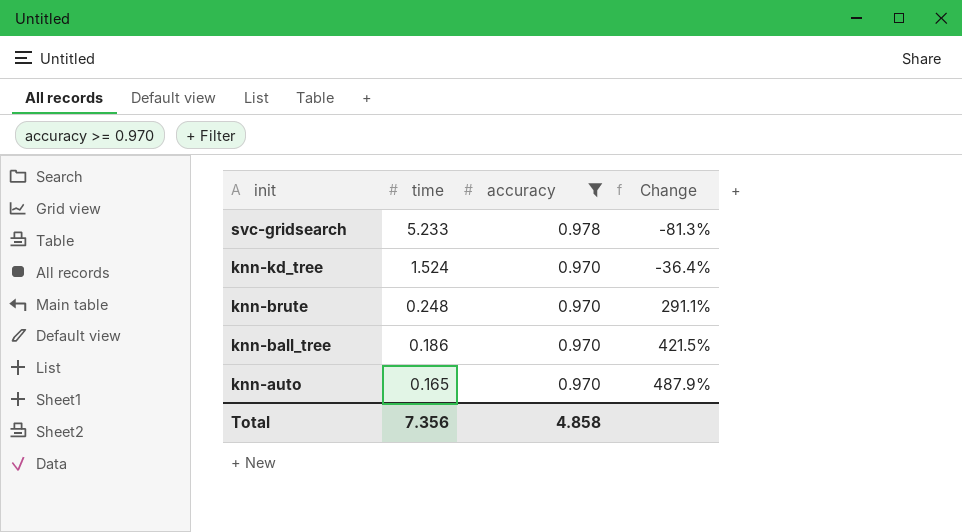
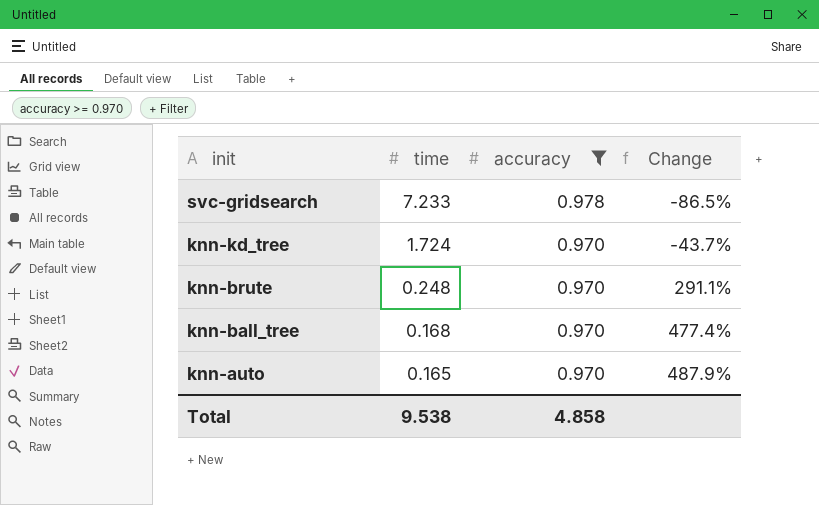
svc-gridsearch | time: 5.233 -> 7.233
svc-gridsearch | Change: -81.3% -> -86.5%
knn-kd_tree | time: 1.524 -> 1.724
knn-kd_tree | Change: -36.4% -> -43.7%
knn-ball_tree | time: 0.186 -> 0.168
knn-ball_tree | Change: 421.5% -> 477.4%
Total | time: 7.356 -> 9.538

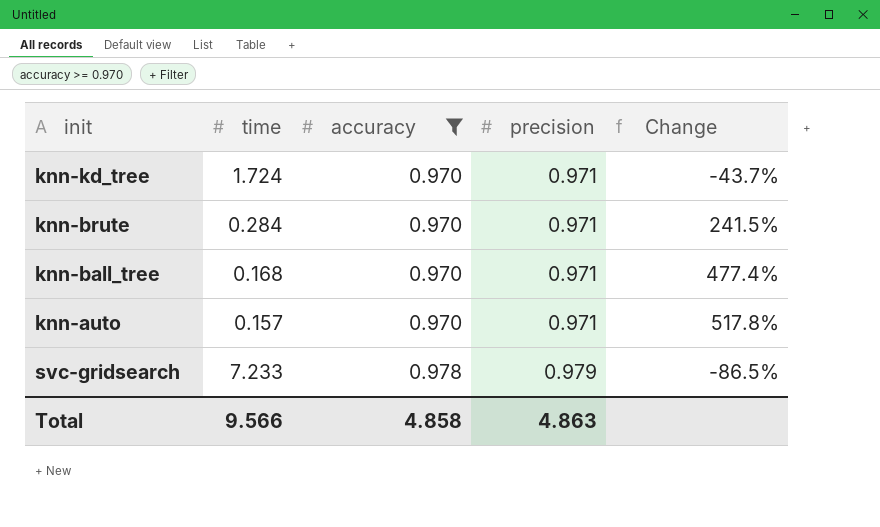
row order: init descending -> accuracy ascending
column precision | position: none -> 4
knn-brute | time: 0.248 -> 0.284
knn-brute | Change: 291.1% -> 241.5%
knn-auto | time: 0.165 -> 0.157
knn-auto | Change: 487.9% -> 517.8%
Total | time: 9.538 -> 9.566

